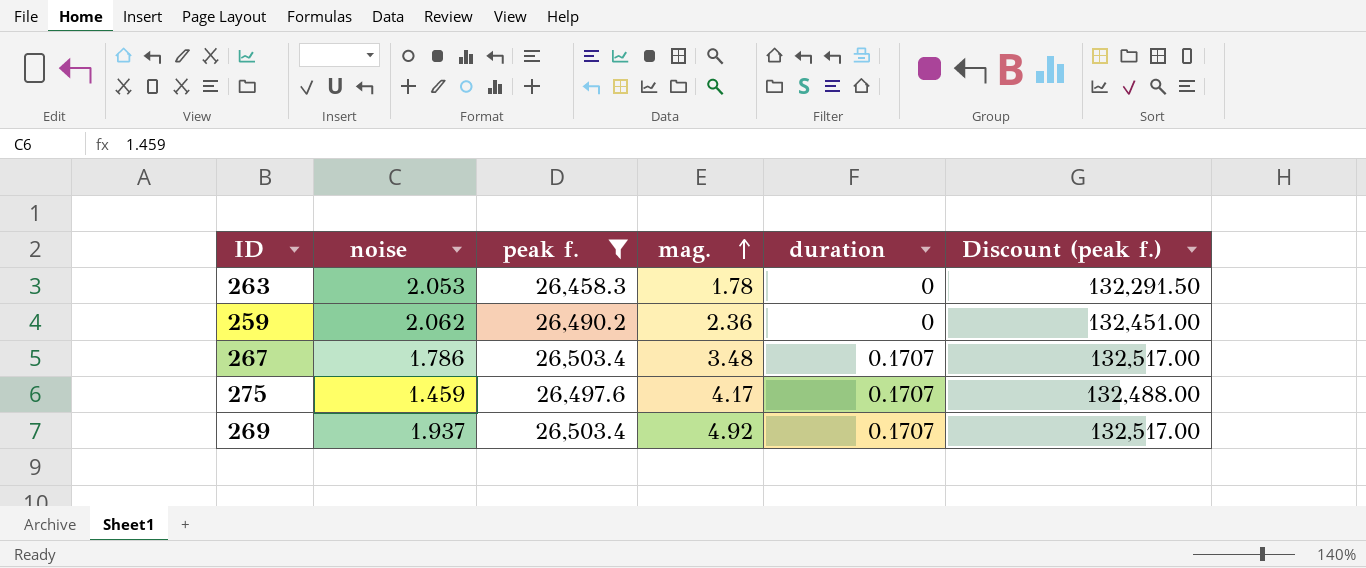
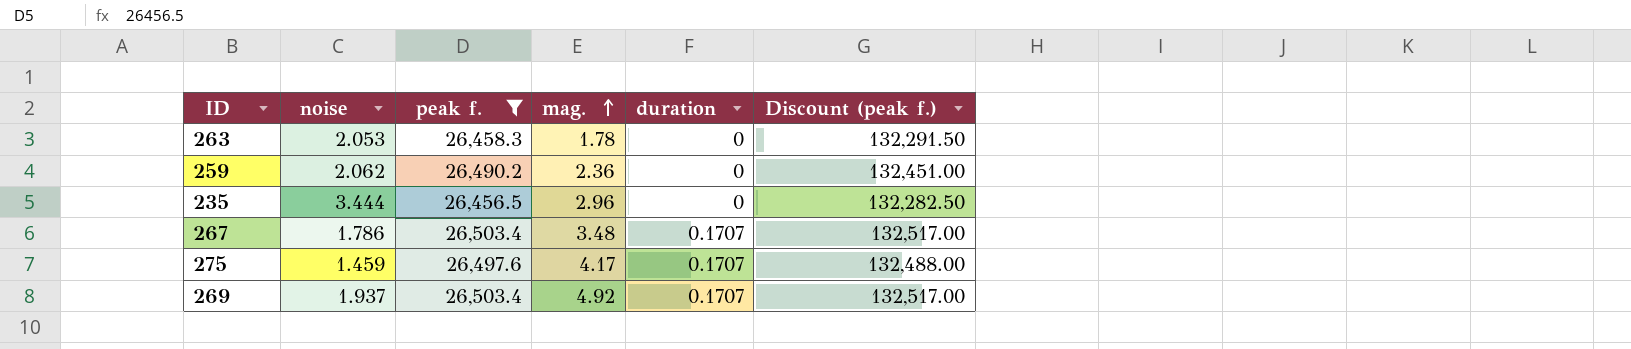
row 235: none -> 3.444 | 26,456.5 | 2.96 | 0 | 132,282.50

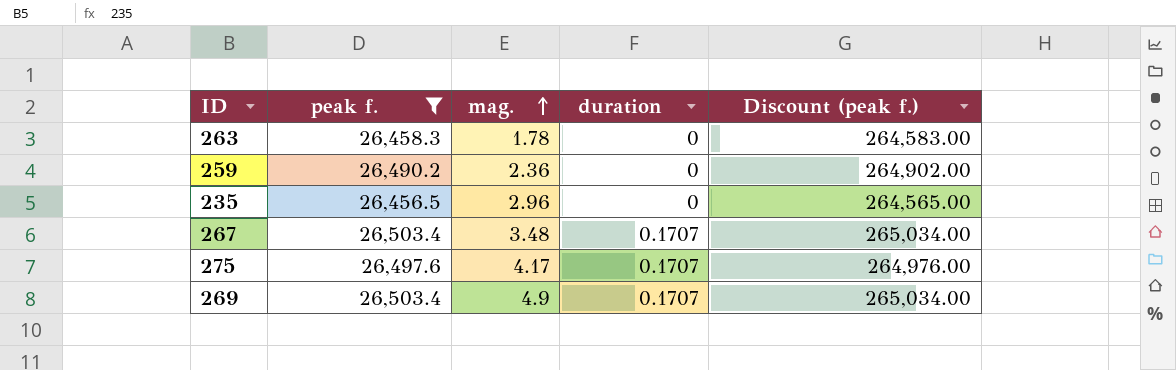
column noise | position: 2 -> none
column Discount (peak f.) | formula: [peak f.] * 5 -> [peak f.] * 10
269 | mag.: 4.92 -> 4.9

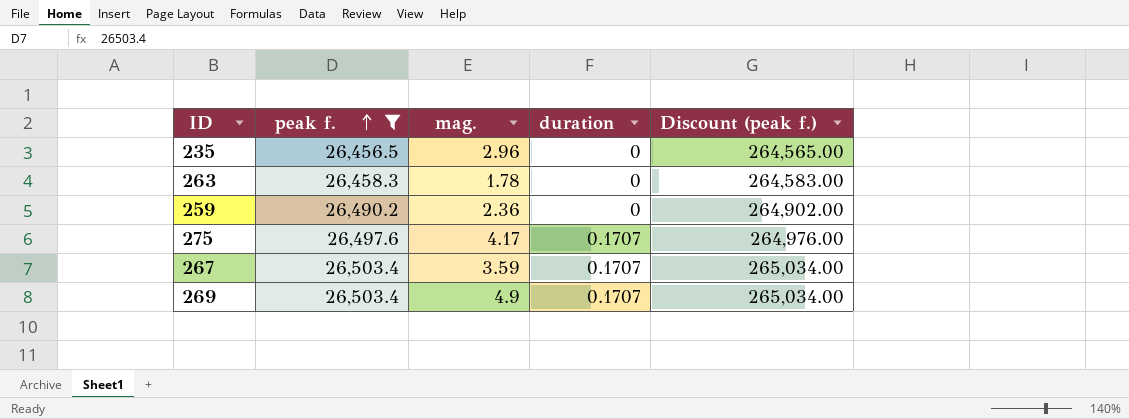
row order: mag. ascending -> peak f. ascending
267 | mag.: 3.48 -> 3.59

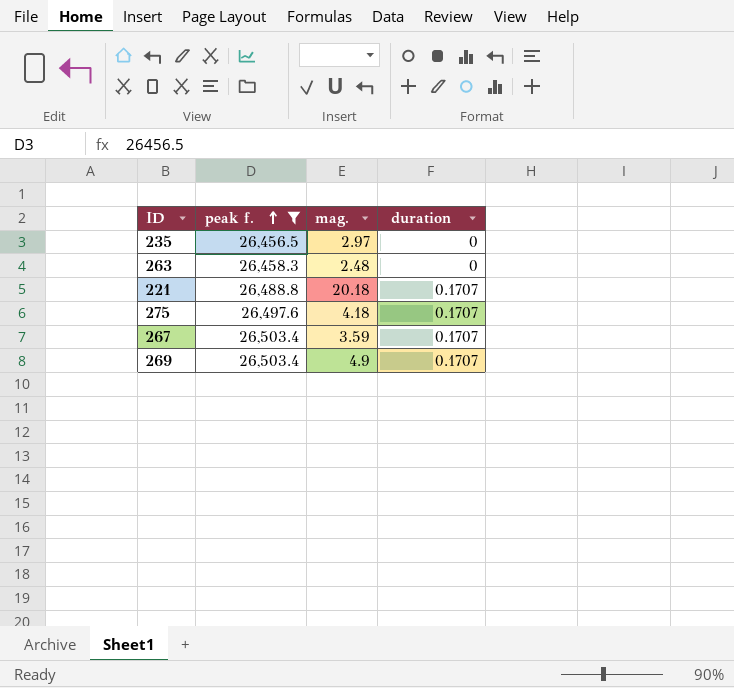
column Discount (peak f.) | formula: [peak f.] * 10 -> none
row 259: 26,490.2 | 2.36 | 0 | 264,902.00 -> none
235 | mag.: 2.96 -> 2.97
263 | mag.: 1.78 -> 2.48
row 221: none -> 26,488.8 | 20.18 | 0.1707
275 | mag.: 4.17 -> 4.18

